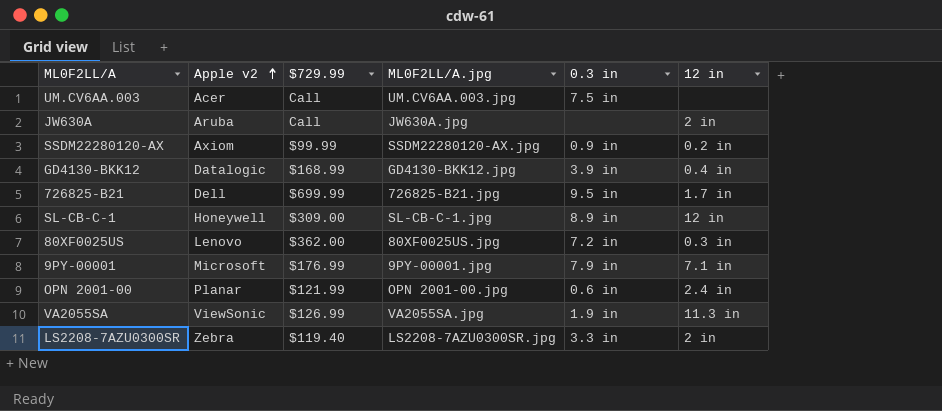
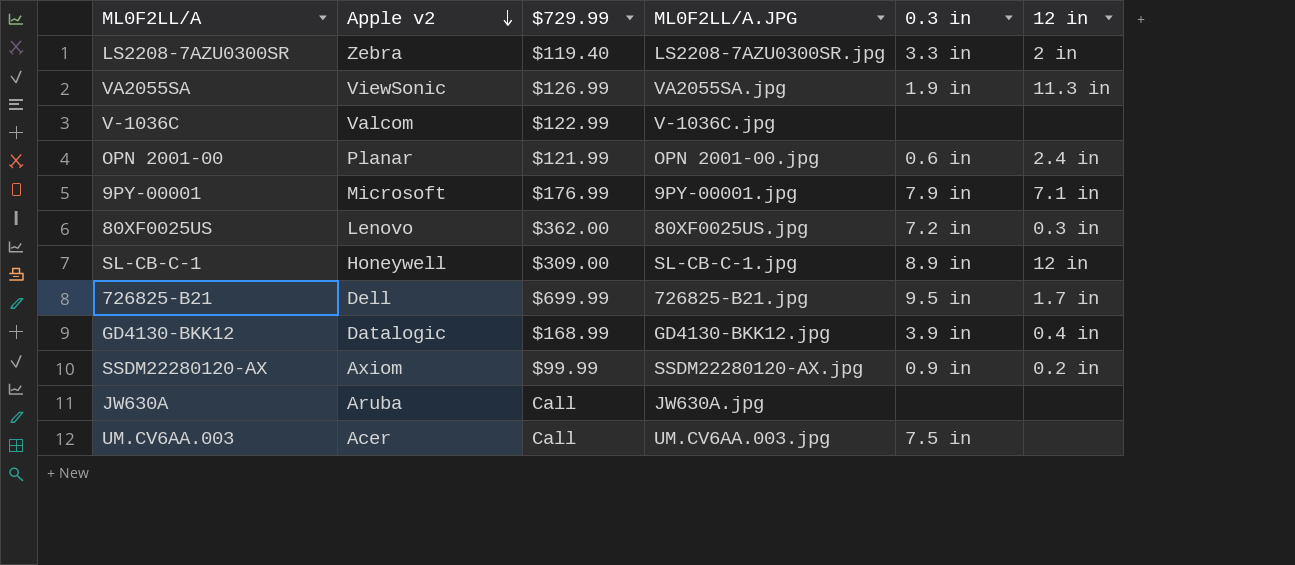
row order: Apple v2 ascending -> Apple v2 descending
column name: ML0F2LL/A.jpg -> ML0F2LL/A.JPG
row V-1036C: none -> Valcom | $122.99 | V-1036C.jpg | none | none
JW630A | 12 in: 2 in -> none

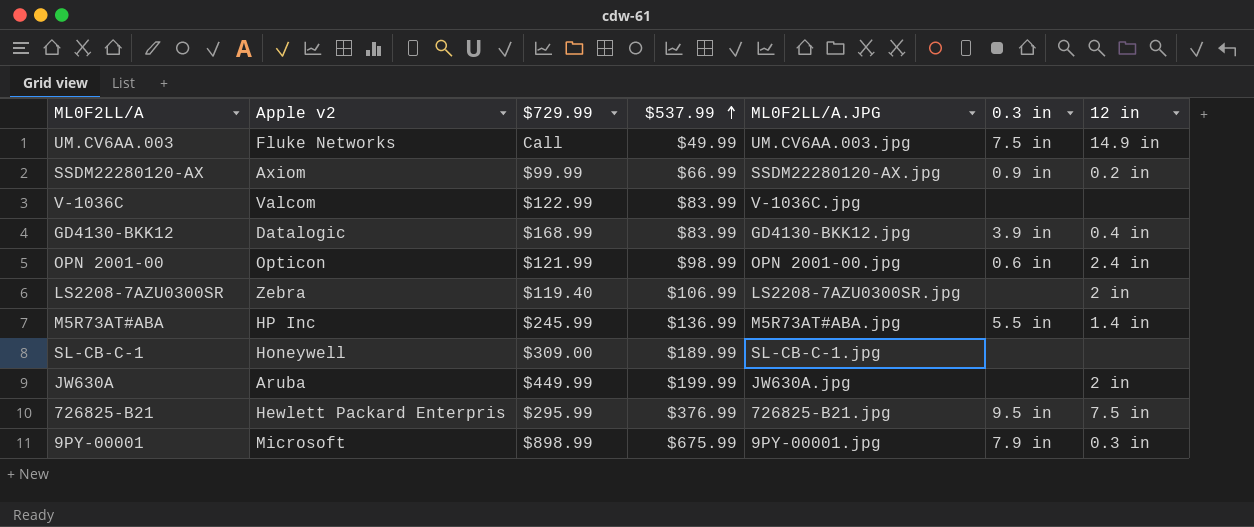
row order: Apple v2 descending -> $537.99 ascending
column $537.99 | position: none -> 4
row VA2055SA: ViewSonic | $126.99 | VA2055SA.jpg | 1.9 in | 11.3 in -> none
row 80XF0025US: Lenovo | $362.00 | 80XF0025US.jpg | 7.2 in | 0.3 in -> none
UM.CV6AA.003 | Apple v2: Acer -> Fluke Networks
UM.CV6AA.003 | 12 in: none -> 14.9 in
OPN 2001-00 | Apple v2: Planar -> Opticon
LS2208-7AZU0300SR | 0.3 in: 3.3 in -> none
row M5R73AT#ABA: none -> HP Inc | $245.99 | $136.99 | M5R73AT#ABA.jpg | 5.5 in | 1.4 in
SL-CB-C-1 | 0.3 in: 8.9 in -> none
SL-CB-C-1 | 12 in: 12 in -> none
JW630A | $729.99: Call -> $449.99
JW630A | 12 in: none -> 2 in
726825-B21 | Apple v2: Dell -> Hewlett Packard Enterpris
726825-B21 | $729.99: $699.99 -> $295.99
726825-B21 | 12 in: 1.7 in -> 7.5 in
9PY-00001 | $729.99: $176.99 -> $898.99
9PY-00001 | 12 in: 7.1 in -> 0.3 in

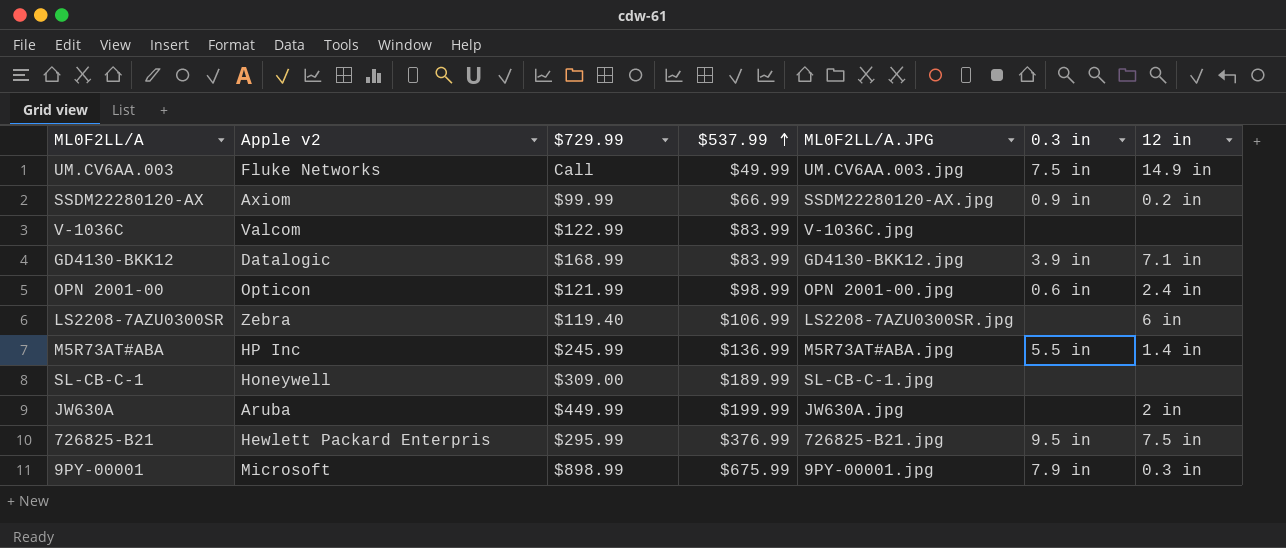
GD4130-BKK12 | 12 in: 0.4 in -> 7.1 in
LS2208-7AZU0300SR | 12 in: 2 in -> 6 in

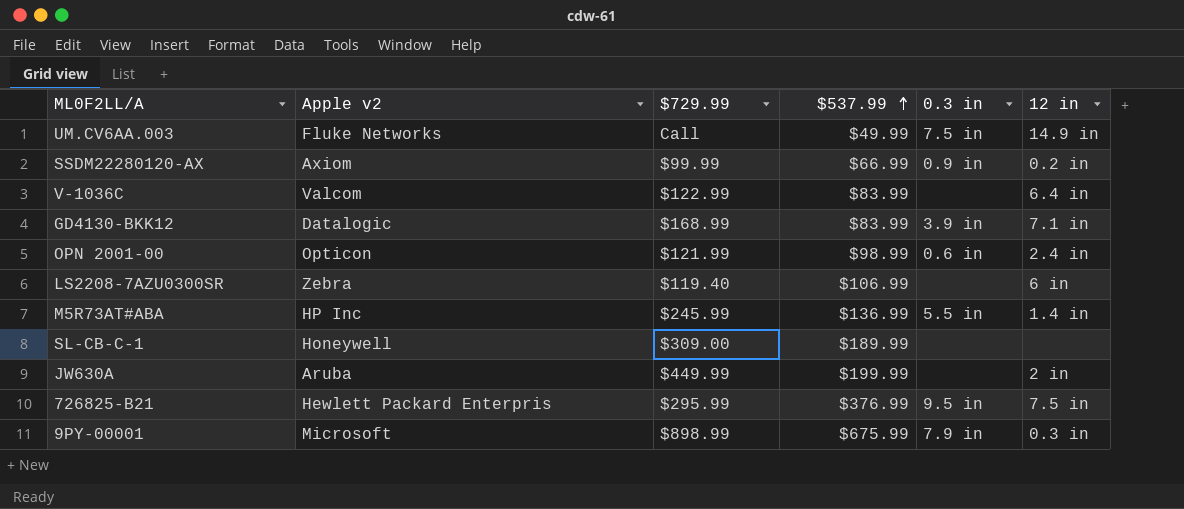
column ML0F2LL/A.JPG | position: 5 -> none
V-1036C | 12 in: none -> 6.4 in

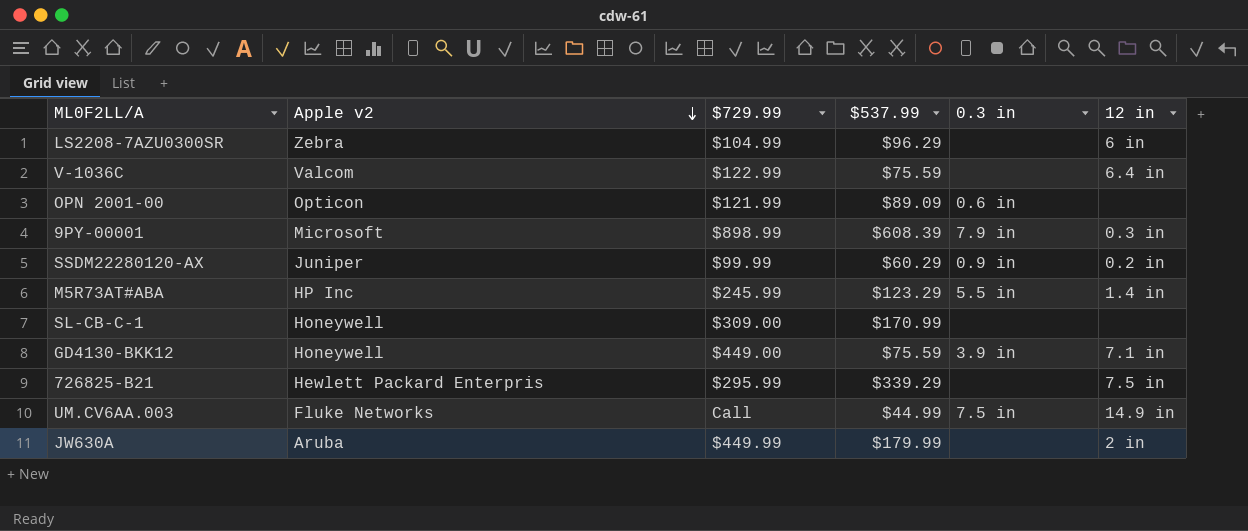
row order: $537.99 ascending -> Apple v2 descending
LS2208-7AZU0300SR | $729.99: $119.40 -> $104.99
LS2208-7AZU0300SR | $537.99: $106.99 -> $96.29
V-1036C | $537.99: $83.99 -> $75.59
OPN 2001-00 | $537.99: $98.99 -> $89.09
OPN 2001-00 | 12 in: 2.4 in -> none
9PY-00001 | $537.99: $675.99 -> $608.39
SSDM22280120-AX | Apple v2: Axiom -> Juniper
SSDM22280120-AX | $537.99: $66.99 -> $60.29
M5R73AT#ABA | $537.99: $136.99 -> $123.29
SL-CB-C-1 | $537.99: $189.99 -> $170.99
GD4130-BKK12 | Apple v2: Datalogic -> Honeywell
GD4130-BKK12 | $729.99: $168.99 -> $449.00
GD4130-BKK12 | $537.99: $83.99 -> $75.59
726825-B21 | $537.99: $376.99 -> $339.29
726825-B21 | 0.3 in: 9.5 in -> none
UM.CV6AA.003 | $537.99: $49.99 -> $44.99
JW630A | $537.99: $199.99 -> $179.99

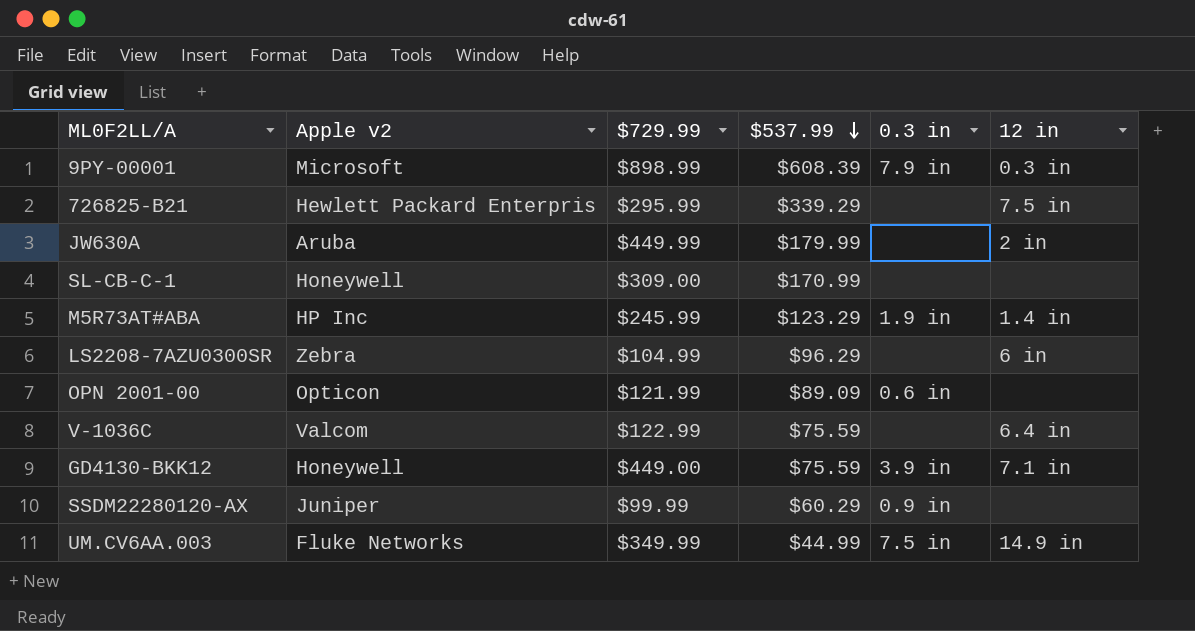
row order: Apple v2 descending -> $537.99 descending
M5R73AT#ABA | 0.3 in: 5.5 in -> 1.9 in
SSDM22280120-AX | 12 in: 0.2 in -> none
UM.CV6AA.003 | $729.99: Call -> $349.99

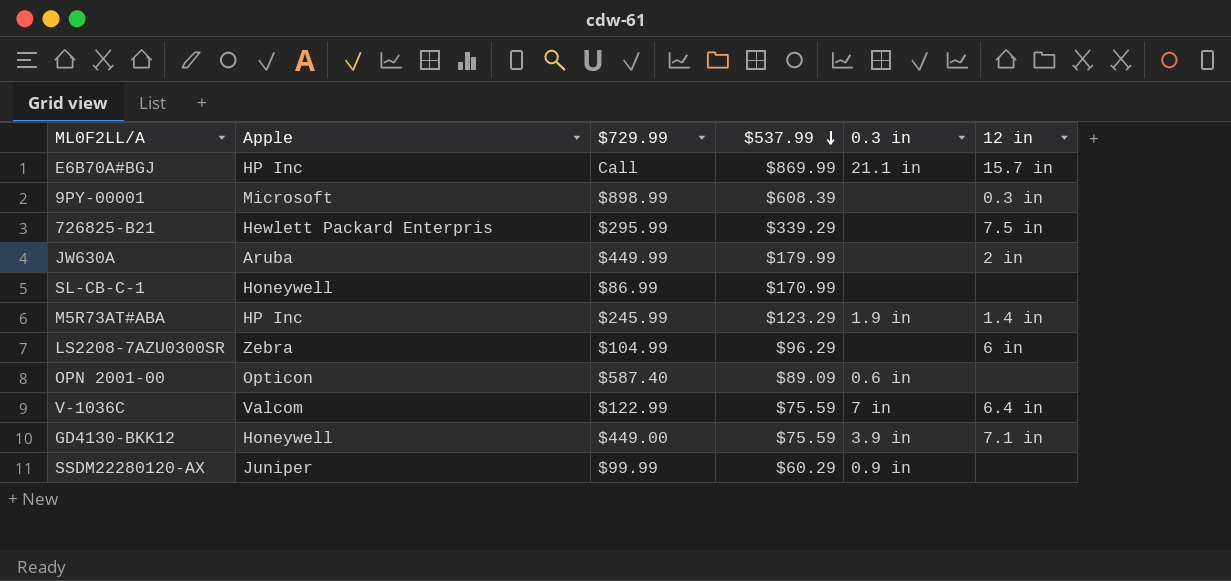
column name: Apple v2 -> Apple
row UM.CV6AA.003: Fluke Networks | $349.99 | $44.99 | 7.5 in | 14.9 in -> none
row E6B70A#BGJ: none -> HP Inc | Call | $869.99 | 21.1 in | 15.7 in
9PY-00001 | 0.3 in: 7.9 in -> none
SL-CB-C-1 | $729.99: $309.00 -> $86.99
OPN 2001-00 | $729.99: $121.99 -> $587.40
V-1036C | 0.3 in: none -> 7 in

